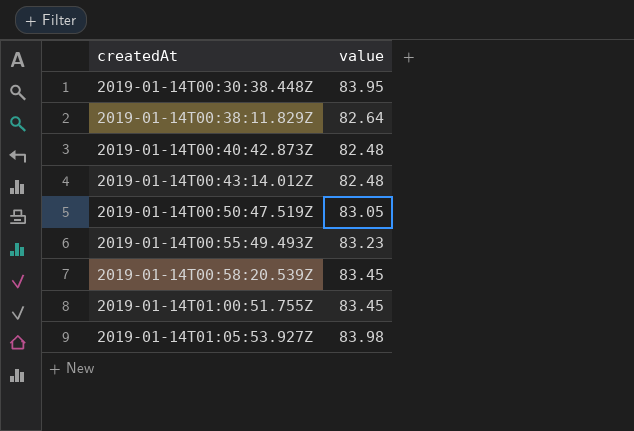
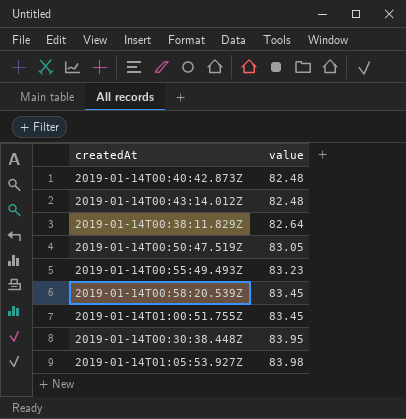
row order: createdAt ascending -> value ascending

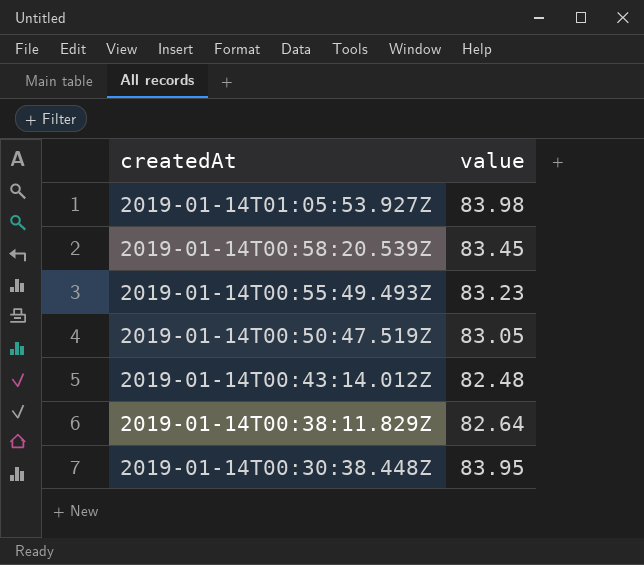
row order: value ascending -> createdAt descending
row 2019-01-14T00:40:42.873Z: 82.48 -> none
row 2019-01-14T01:00:51.755Z: 83.45 -> none

